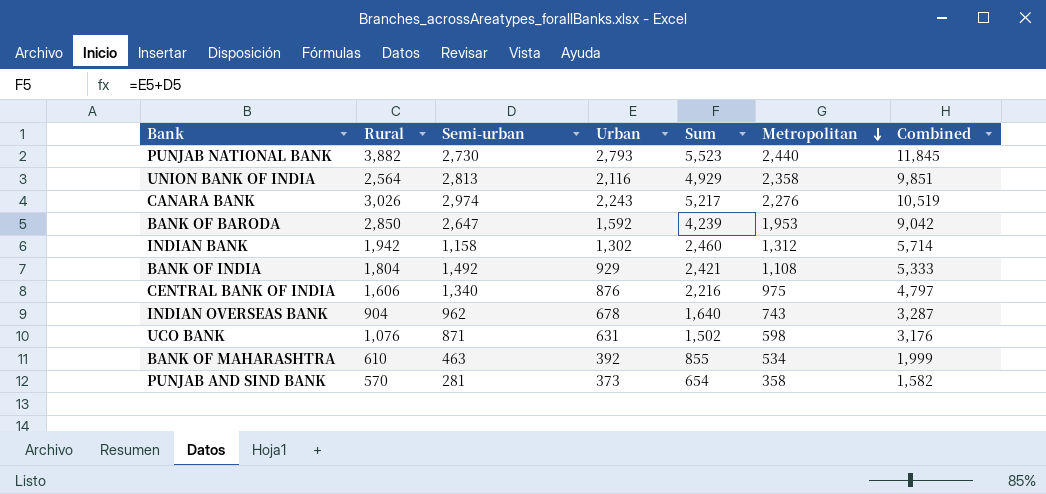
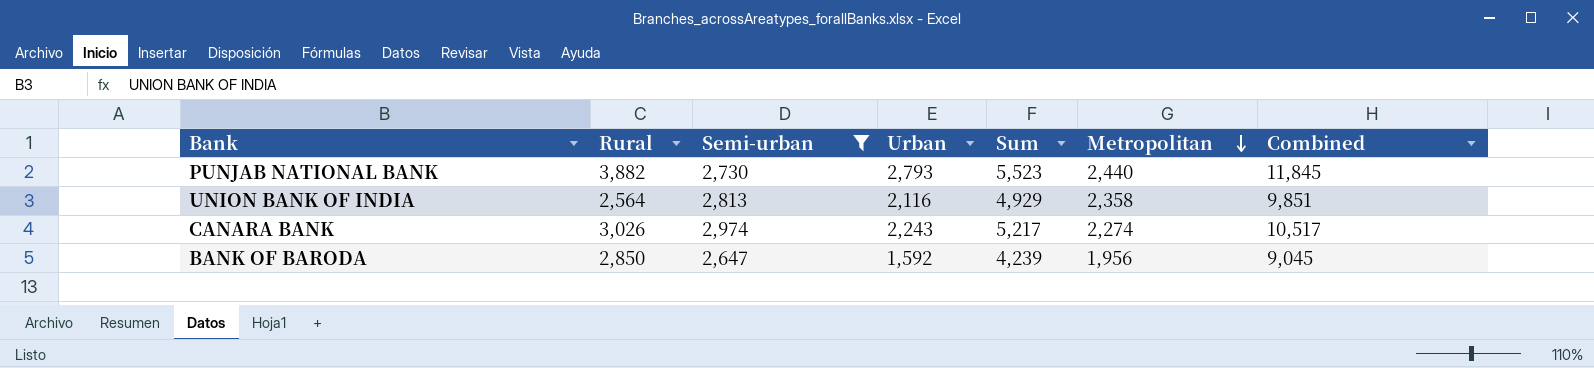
filter: none -> Semi-urban >= 2,647
CANARA BANK | Metropolitan: 2,276 -> 2,274
CANARA BANK | Combined: 10,519 -> 10,517
BANK OF BARODA | Metropolitan: 1,953 -> 1,956
BANK OF BARODA | Combined: 9,042 -> 9,045

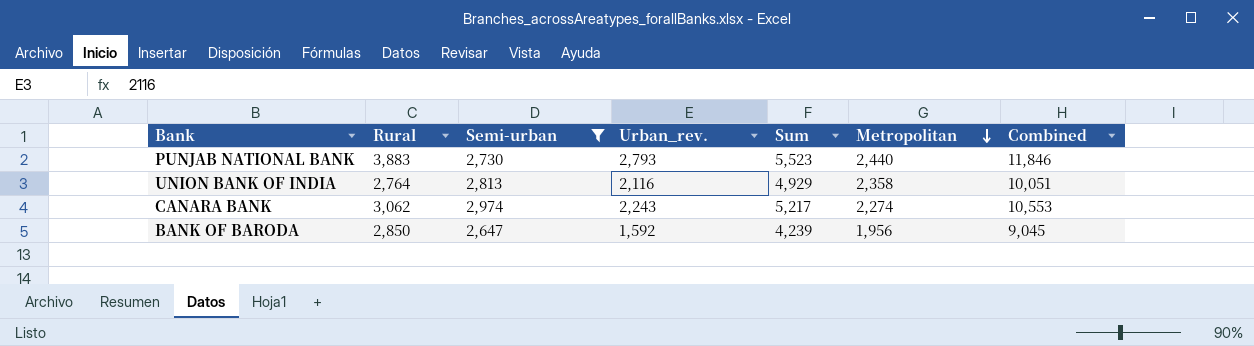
column name: Urban -> Urban_rev.
PUNJAB NATIONAL BANK | Rural: 3,882 -> 3,883
PUNJAB NATIONAL BANK | Combined: 11,845 -> 11,846
UNION BANK OF INDIA | Rural: 2,564 -> 2,764
UNION BANK OF INDIA | Combined: 9,851 -> 10,051
CANARA BANK | Rural: 3,026 -> 3,062
CANARA BANK | Combined: 10,517 -> 10,553

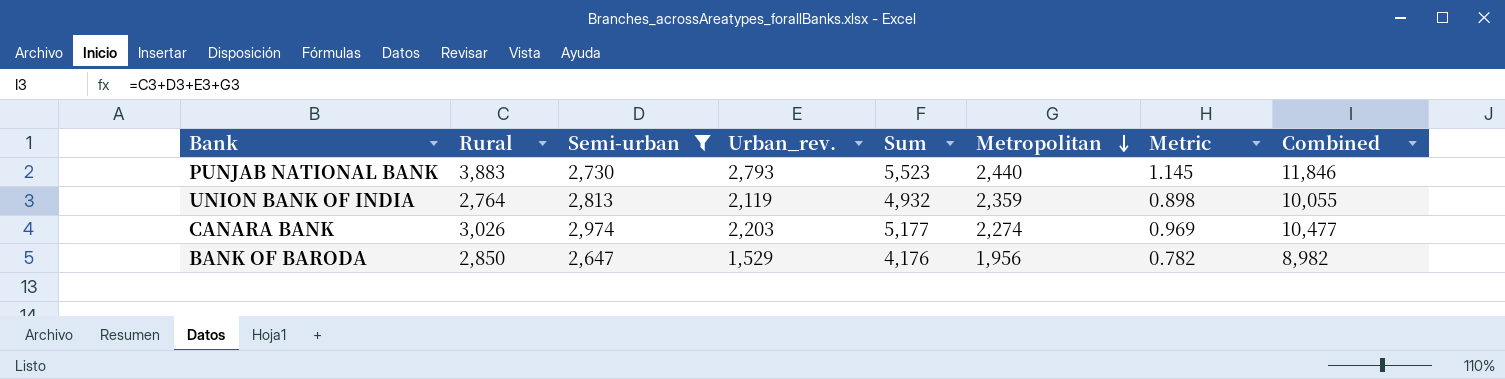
column Metric | formula: none -> [Urban_rev.] / [Metropolitan]
UNION BANK OF INDIA | Urban_rev.: 2,116 -> 2,119
UNION BANK OF INDIA | Sum: 4,929 -> 4,932
UNION BANK OF INDIA | Metropolitan: 2,358 -> 2,359
UNION BANK OF INDIA | Combined: 10,051 -> 10,055
CANARA BANK | Rural: 3,062 -> 3,026
CANARA BANK | Urban_rev.: 2,243 -> 2,203
CANARA BANK | Sum: 5,217 -> 5,177
CANARA BANK | Combined: 10,553 -> 10,477
BANK OF BARODA | Urban_rev.: 1,592 -> 1,529
BANK OF BARODA | Sum: 4,239 -> 4,176
BANK OF BARODA | Combined: 9,045 -> 8,982

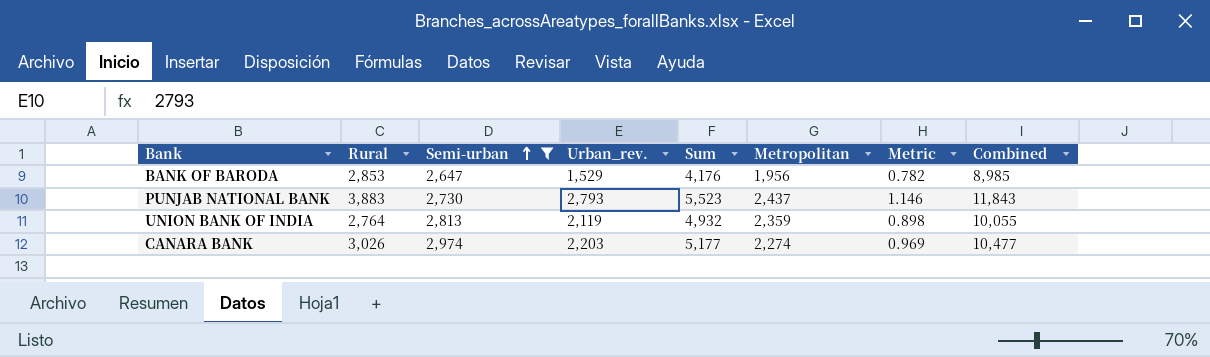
row order: Metropolitan descending -> Semi-urban ascending
BANK OF BARODA | Rural: 2,850 -> 2,853
BANK OF BARODA | Combined: 8,982 -> 8,985
PUNJAB NATIONAL BANK | Metropolitan: 2,440 -> 2,437
PUNJAB NATIONAL BANK | Metric: 1.145 -> 1.146
PUNJAB NATIONAL BANK | Combined: 11,846 -> 11,843

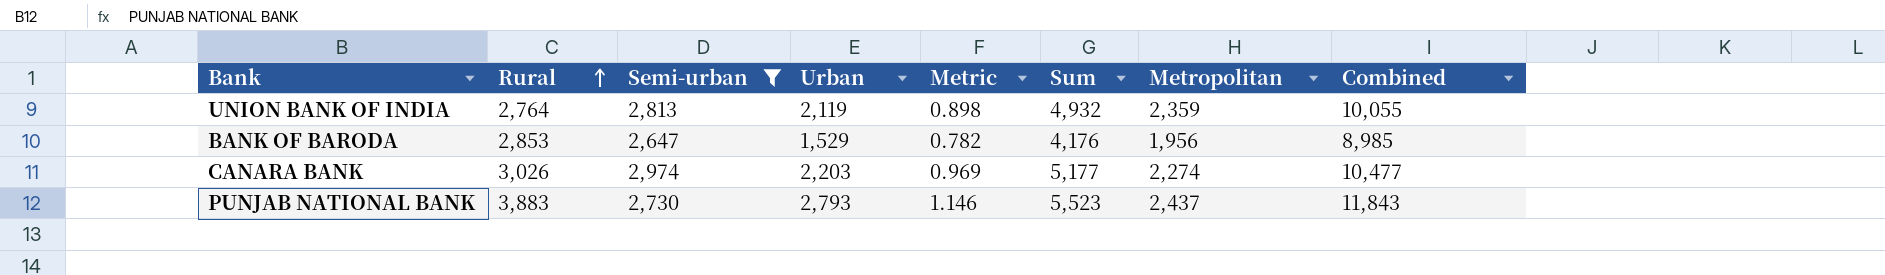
row order: Semi-urban ascending -> Rural ascending
column name: Urban_rev. -> Urban
column Metric | position: 7 -> 5

